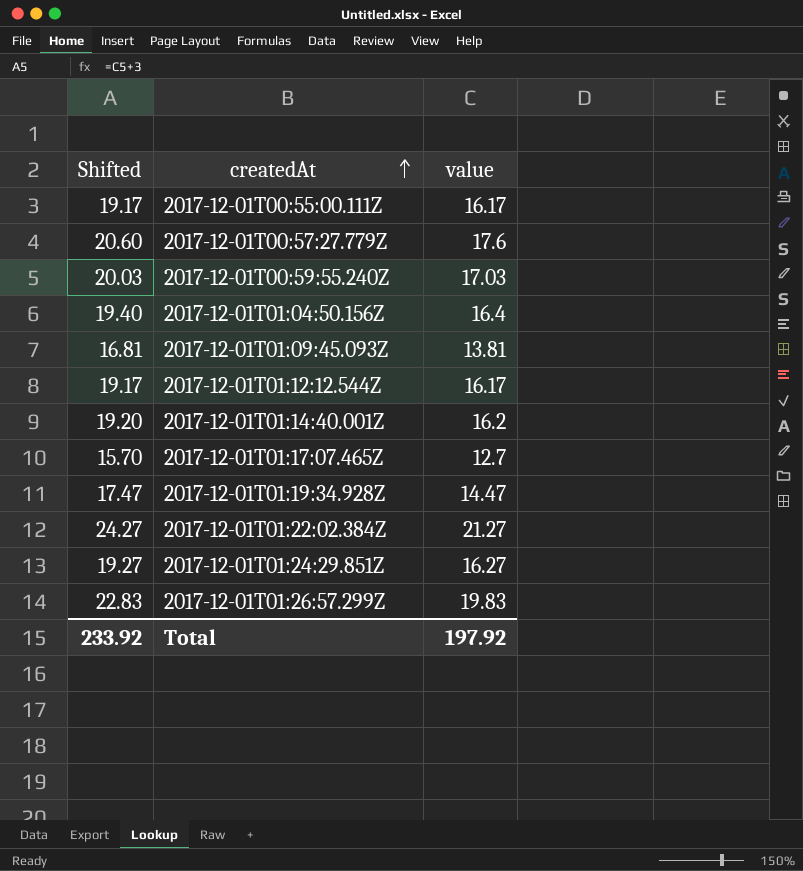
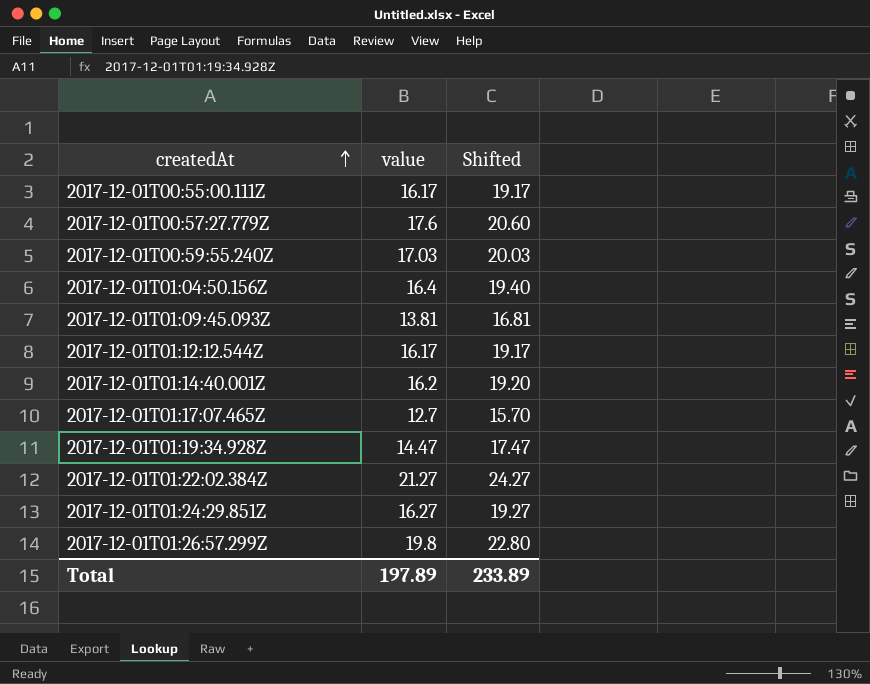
column Shifted | position: 1 -> 3
2017-12-01T01:26:57.299Z | value: 19.83 -> 19.8
2017-12-01T01:26:57.299Z | Shifted: 22.83 -> 22.80
Total | value: 197.92 -> 197.89
Total | Shifted: 233.92 -> 233.89

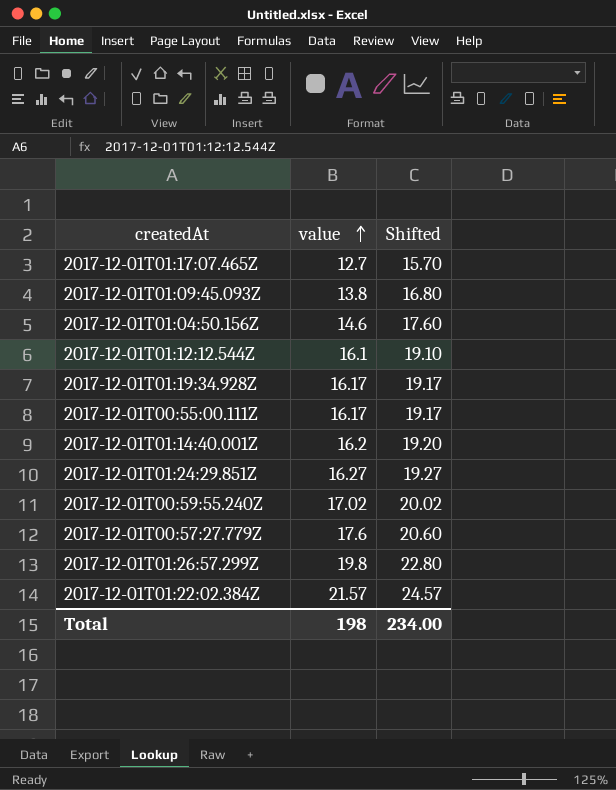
row order: createdAt ascending -> value ascending
2017-12-01T01:09:45.093Z | value: 13.81 -> 13.8
2017-12-01T01:09:45.093Z | Shifted: 16.81 -> 16.80
2017-12-01T01:04:50.156Z | value: 16.4 -> 14.6
2017-12-01T01:04:50.156Z | Shifted: 19.40 -> 17.60
2017-12-01T01:12:12.544Z | value: 16.17 -> 16.1
2017-12-01T01:12:12.544Z | Shifted: 19.17 -> 19.10
2017-12-01T01:19:34.928Z | value: 14.47 -> 16.17
2017-12-01T01:19:34.928Z | Shifted: 17.47 -> 19.17
2017-12-01T00:59:55.240Z | value: 17.03 -> 17.02
2017-12-01T00:59:55.240Z | Shifted: 20.03 -> 20.02
2017-12-01T01:22:02.384Z | value: 21.27 -> 21.57
2017-12-01T01:22:02.384Z | Shifted: 24.27 -> 24.57
Total | value: 197.89 -> 198
Total | Shifted: 233.89 -> 234.00

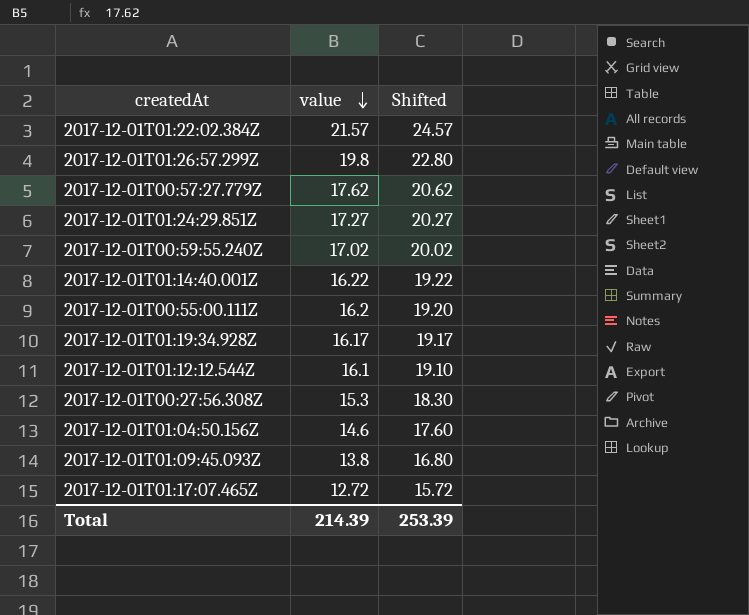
row order: value ascending -> value descending
2017-12-01T00:57:27.779Z | value: 17.6 -> 17.62
2017-12-01T00:57:27.779Z | Shifted: 20.60 -> 20.62
2017-12-01T01:24:29.851Z | value: 16.27 -> 17.27
2017-12-01T01:24:29.851Z | Shifted: 19.27 -> 20.27
2017-12-01T01:14:40.001Z | value: 16.2 -> 16.22
2017-12-01T01:14:40.001Z | Shifted: 19.20 -> 19.22
2017-12-01T00:55:00.111Z | value: 16.17 -> 16.2
2017-12-01T00:55:00.111Z | Shifted: 19.17 -> 19.20
row 2017-12-01T00:27:56.308Z: none -> 15.3 | 18.30
2017-12-01T01:17:07.465Z | value: 12.7 -> 12.72
2017-12-01T01:17:07.465Z | Shifted: 15.70 -> 15.72
Total | value: 198 -> 214.39
Total | Shifted: 234.00 -> 253.39

